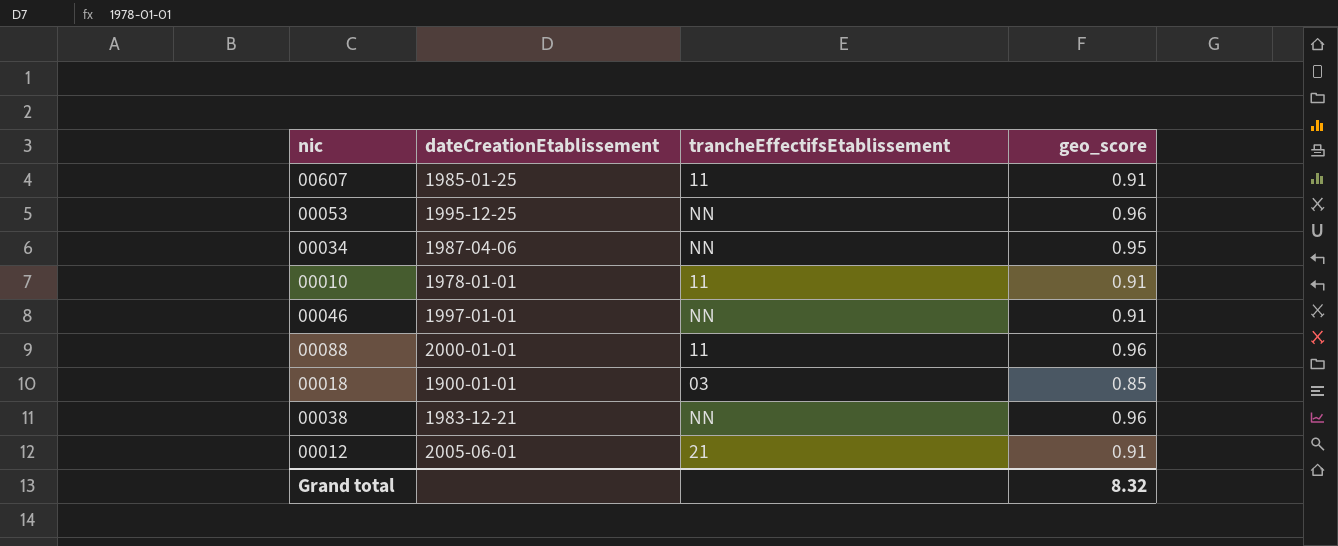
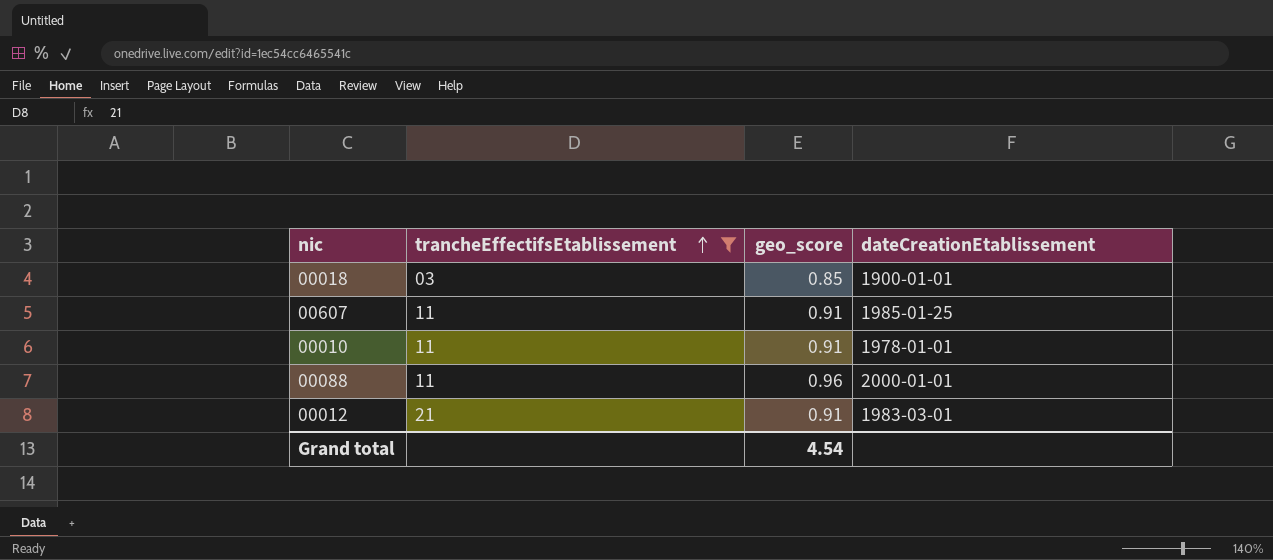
filter: none -> trancheEffectifsEtablissement != NN
row order: none -> trancheEffectifsEtablissement ascending
column dateCreationEtablissement | position: 2 -> 4
00012 | dateCreationEtablissement: 2005-06-01 -> 1983-03-01
Grand total | geo_score: 8.32 -> 4.54

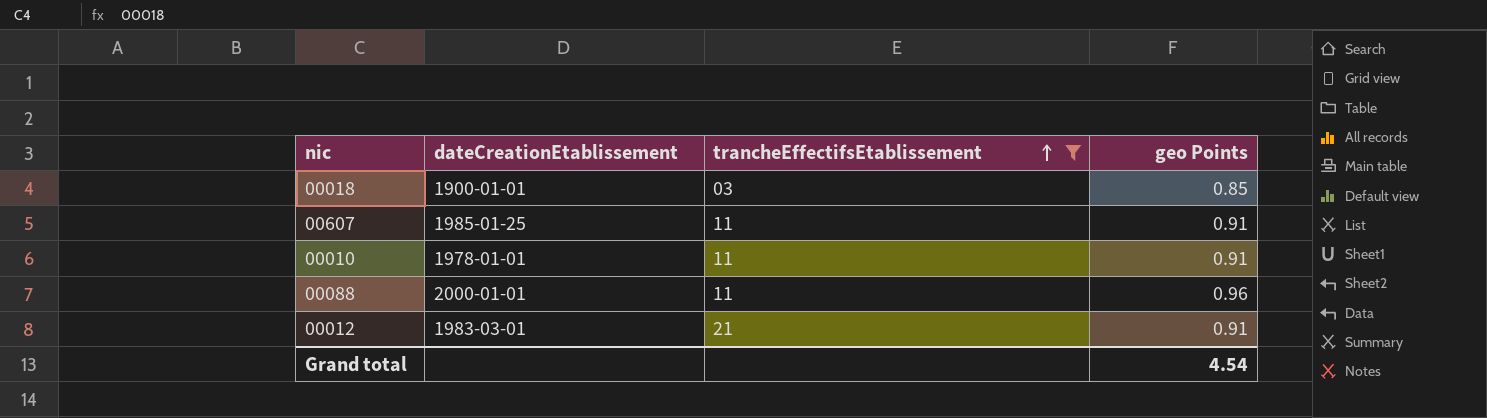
column dateCreationEtablissement | position: 4 -> 2
column name: geo_score -> geo Points

